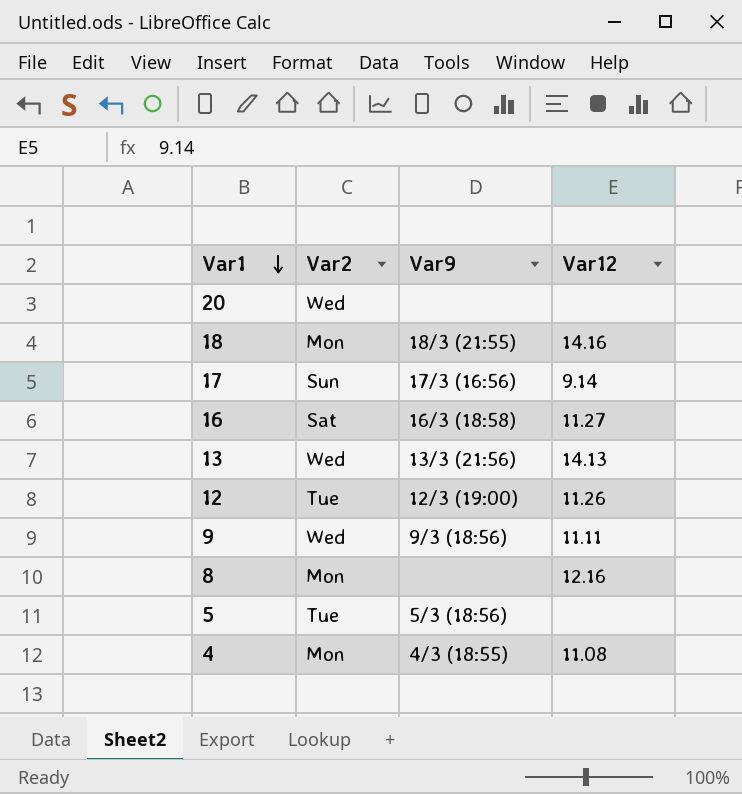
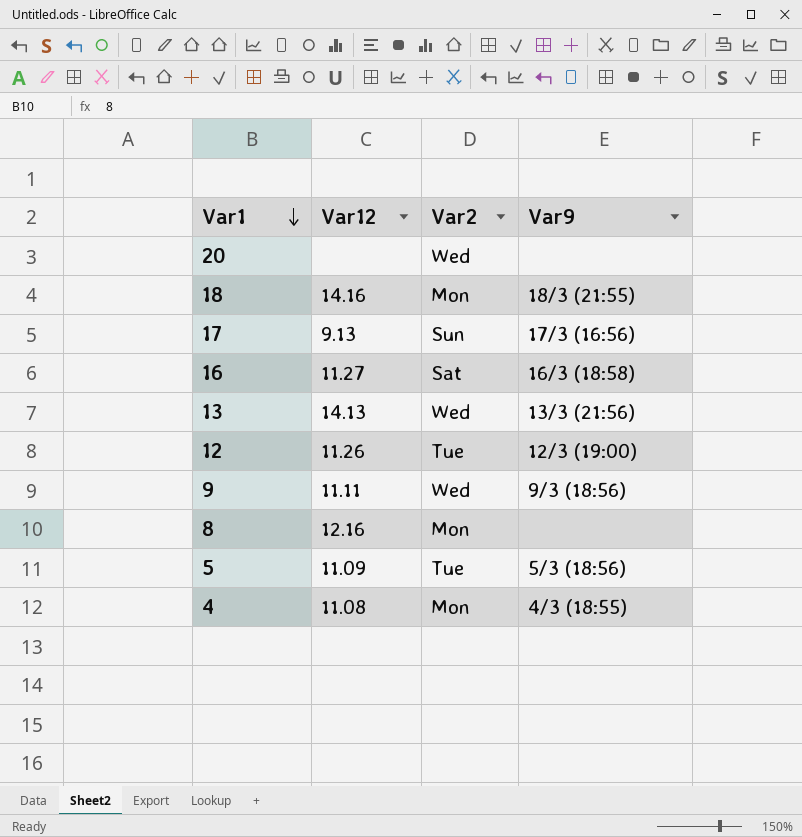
column Var12 | position: 4 -> 2
17 | Var12: 9.14 -> 9.13
5 | Var12: none -> 11.09

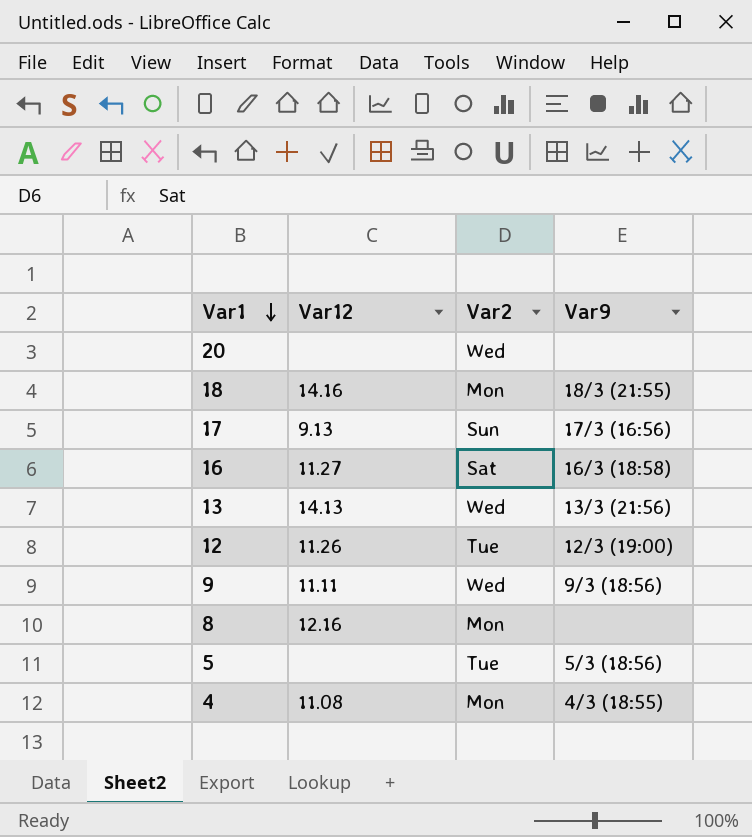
5 | Var12: 11.09 -> none

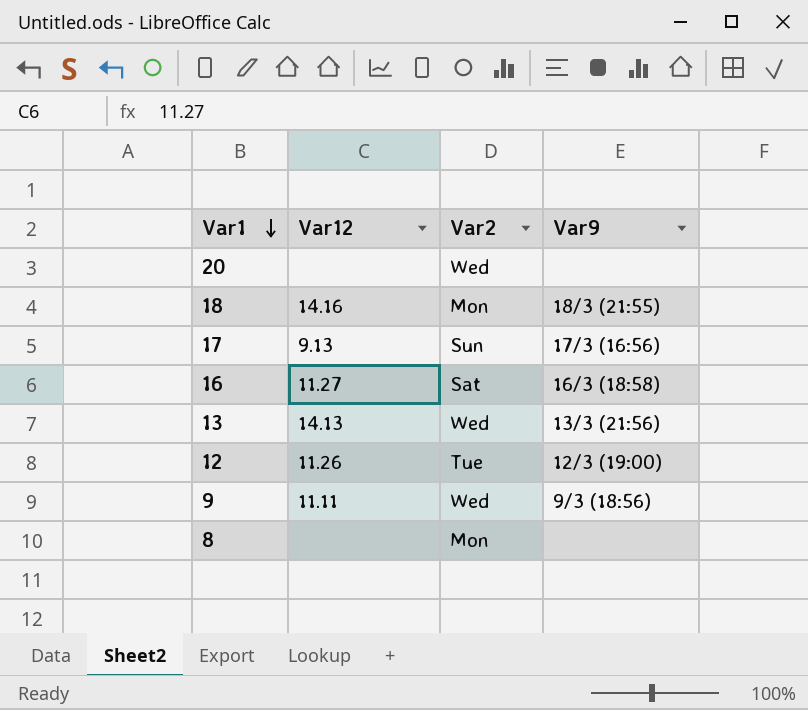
row 5: none | Tue | 5/3 (18:56) -> none
row 4: 11.08 | Mon | 4/3 (18:55) -> none
8 | Var12: 12.16 -> none

